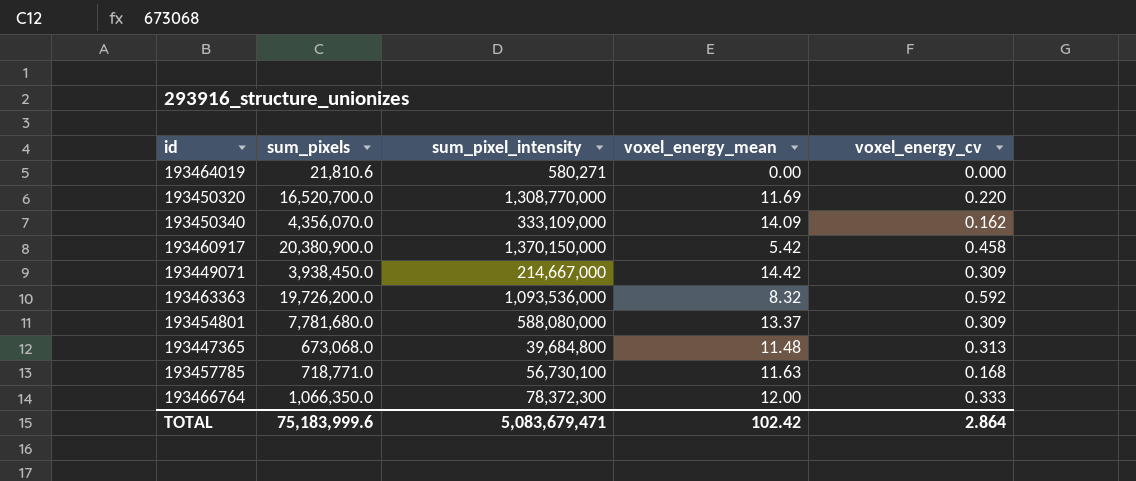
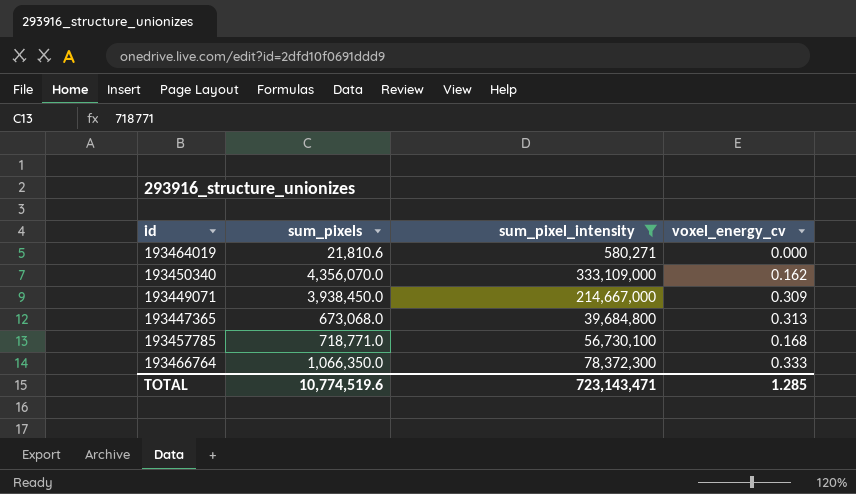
filter: none -> sum_pixel_intensity <= 333,109,000
column voxel_energy_mean | position: 4 -> none
TOTAL | sum_pixels: 75,183,999.6 -> 10,774,519.6
TOTAL | sum_pixel_intensity: 5,083,679,471 -> 723,143,471
TOTAL | voxel_energy_cv: 2.864 -> 1.285

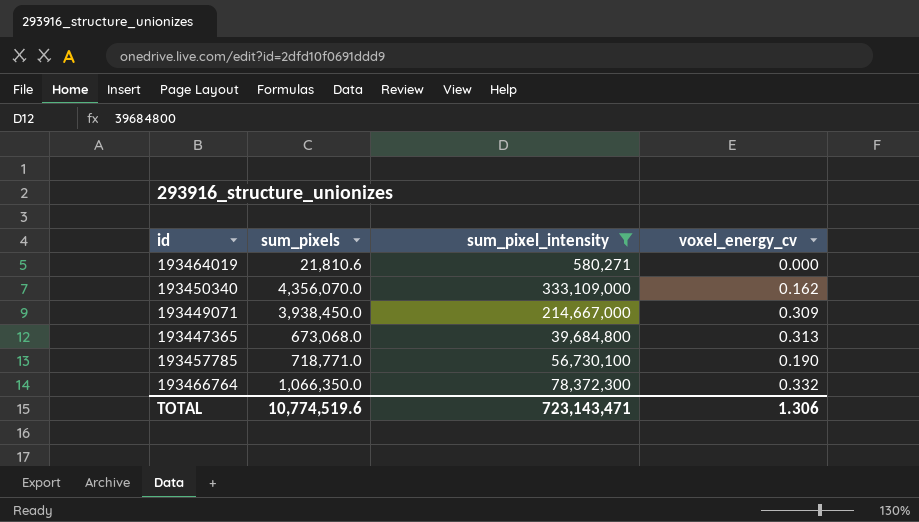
193457785 | voxel_energy_cv: 0.168 -> 0.190
193466764 | voxel_energy_cv: 0.333 -> 0.332
TOTAL | voxel_energy_cv: 1.285 -> 1.306

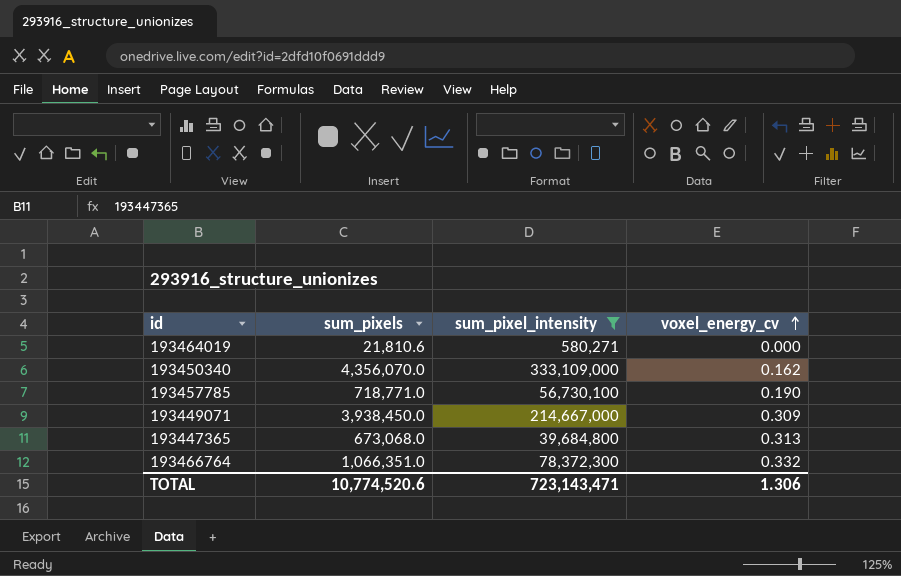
row order: none -> voxel_energy_cv ascending
193466764 | sum_pixels: 1,066,350.0 -> 1,066,351.0
TOTAL | sum_pixels: 10,774,519.6 -> 10,774,520.6

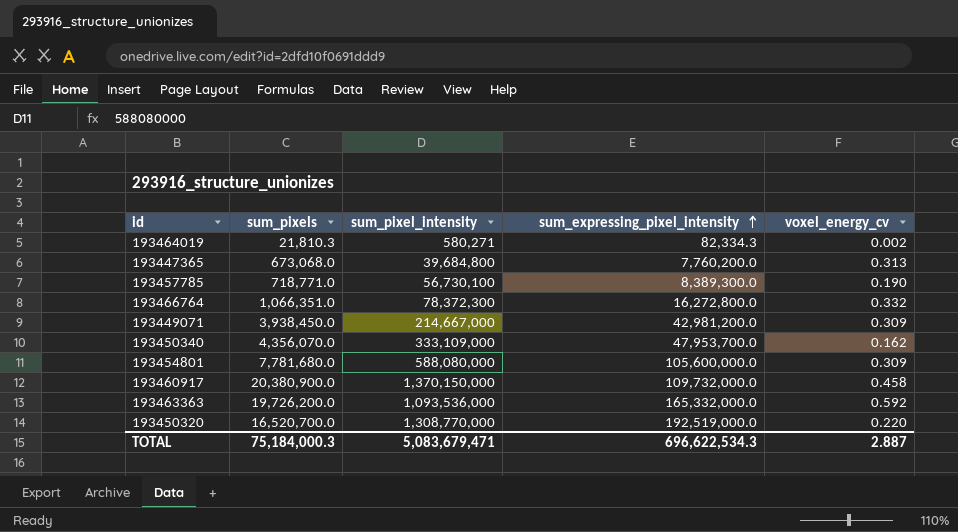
filter: sum_pixel_intensity <= 333,109,000 -> none
row order: voxel_energy_cv ascending -> sum_expressing_pixel_intensity ascending
column sum_expressing_pixel_intensity | position: none -> 4
193464019 | sum_pixels: 21,810.6 -> 21,810.3
193464019 | voxel_energy_cv: 0.000 -> 0.002
TOTAL | sum_pixels: 10,774,520.6 -> 75,184,000.3
TOTAL | sum_pixel_intensity: 723,143,471 -> 5,083,679,471
TOTAL | voxel_energy_cv: 1.306 -> 2.887

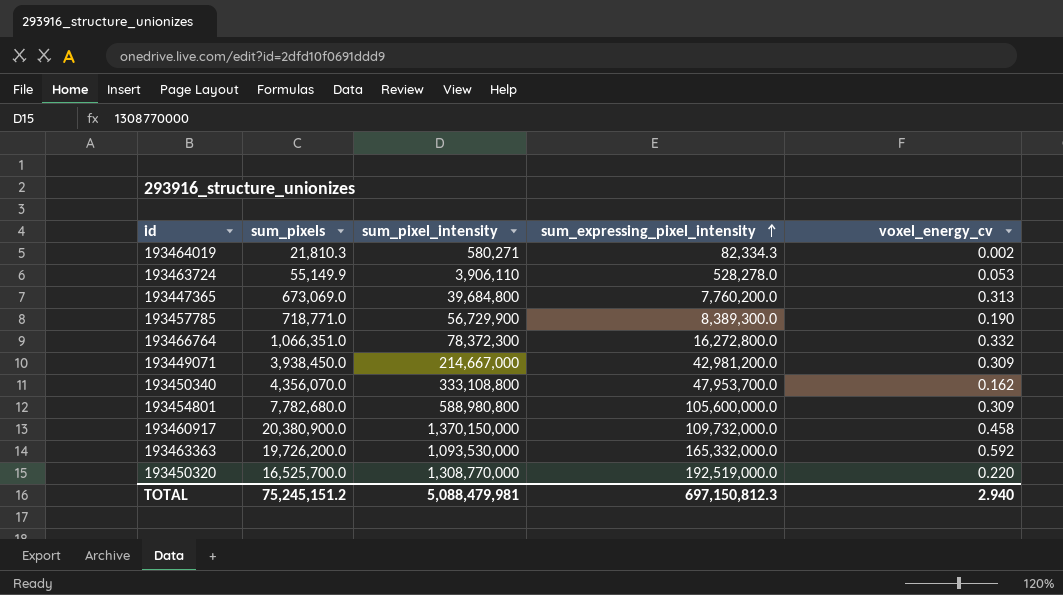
row 193463724: none -> 55,149.9 | 3,906,110 | 528,278.0 | 0.053
193447365 | sum_pixels: 673,068.0 -> 673,069.0
193457785 | sum_pixel_intensity: 56,730,100 -> 56,729,900
193450340 | sum_pixel_intensity: 333,109,000 -> 333,108,800
193454801 | sum_pixels: 7,781,680.0 -> 7,782,680.0
193454801 | sum_pixel_intensity: 588,080,000 -> 588,980,800
193463363 | sum_pixel_intensity: 1,093,536,000 -> 1,093,530,000
193450320 | sum_pixels: 16,520,700.0 -> 16,525,700.0
TOTAL | sum_pixels: 75,184,000.3 -> 75,245,151.2
TOTAL | sum_pixel_intensity: 5,083,679,471 -> 5,088,479,981
TOTAL | sum_expressing_pixel_intensity: 696,622,534.3 -> 697,150,812.3
TOTAL | voxel_energy_cv: 2.887 -> 2.940

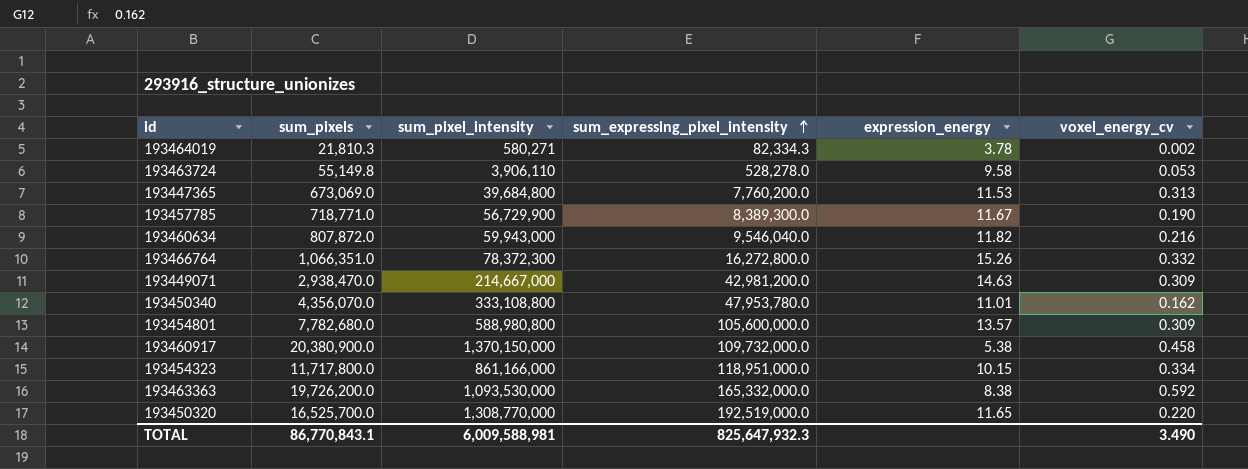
column expression_energy | formula: none -> [sum_expressing_pixel_intensity] / [sum_pixels]
193463724 | sum_pixels: 55,149.9 -> 55,149.8
row 193460634: none -> 807,872.0 | 59,943,000 | 9,546,040.0 | 11.82 | 0.216
193449071 | sum_pixels: 3,938,450.0 -> 2,938,470.0
193450340 | sum_expressing_pixel_intensity: 47,953,700.0 -> 47,953,780.0
row 193454323: none -> 11,717,800.0 | 861,166,000 | 118,951,000.0 | 10.15 | 0.334
TOTAL | sum_pixels: 75,245,151.2 -> 86,770,843.1
TOTAL | sum_pixel_intensity: 5,088,479,981 -> 6,009,588,981
TOTAL | sum_expressing_pixel_intensity: 697,150,812.3 -> 825,647,932.3
TOTAL | voxel_energy_cv: 2.940 -> 3.490

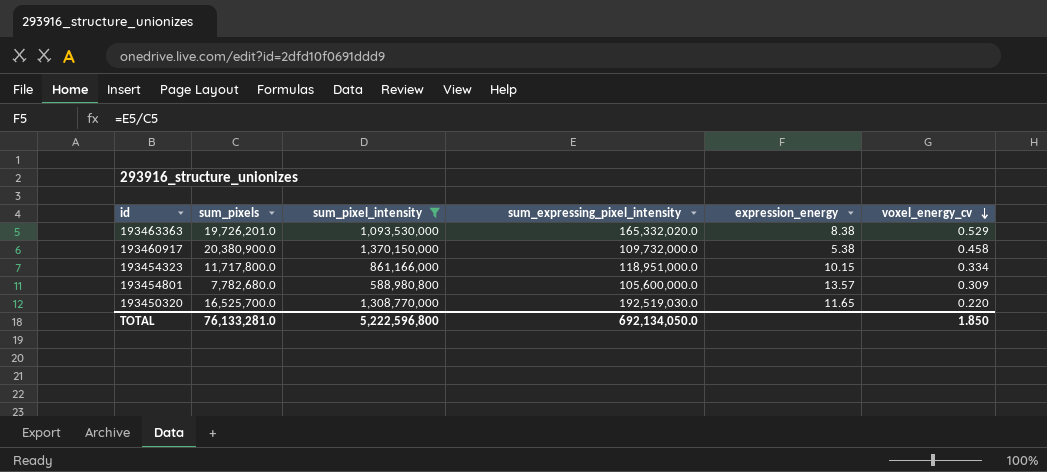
filter: none -> sum_pixel_intensity >= 588,980,800
row order: sum_expressing_pixel_intensity ascending -> voxel_energy_cv descending
193463363 | sum_pixels: 19,726,200.0 -> 19,726,201.0
193463363 | sum_expressing_pixel_intensity: 165,332,000.0 -> 165,332,020.0
193463363 | voxel_energy_cv: 0.592 -> 0.529
193450320 | sum_expressing_pixel_intensity: 192,519,000.0 -> 192,519,030.0
TOTAL | sum_pixels: 86,770,843.1 -> 76,133,281.0
TOTAL | sum_pixel_intensity: 6,009,588,981 -> 5,222,596,800
TOTAL | sum_expressing_pixel_intensity: 825,647,932.3 -> 692,134,050.0
TOTAL | voxel_energy_cv: 3.490 -> 1.850

